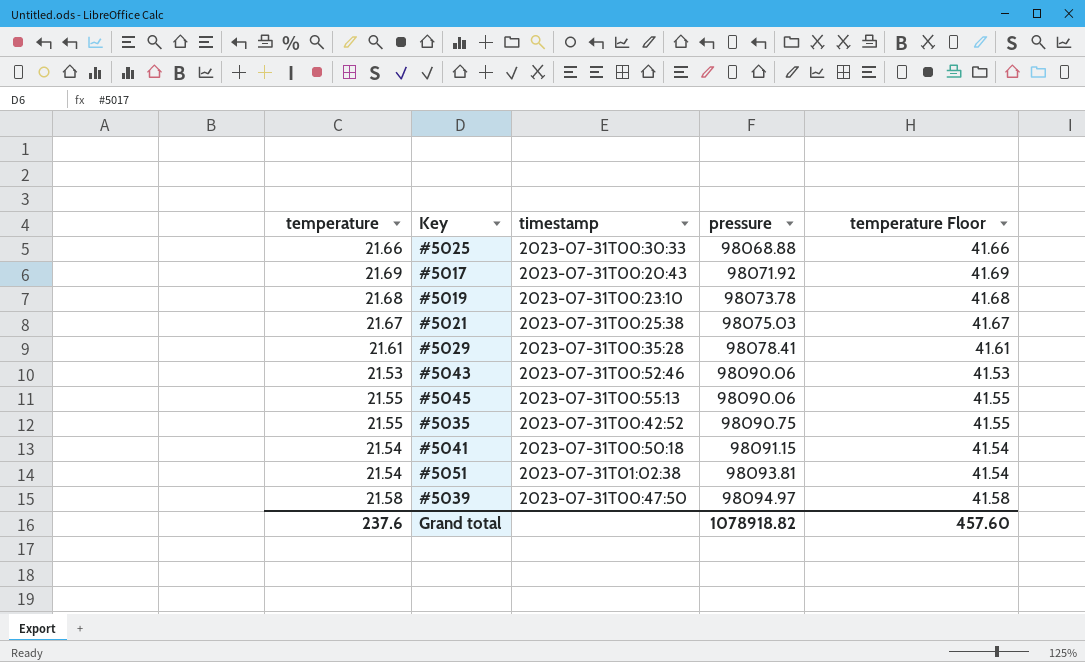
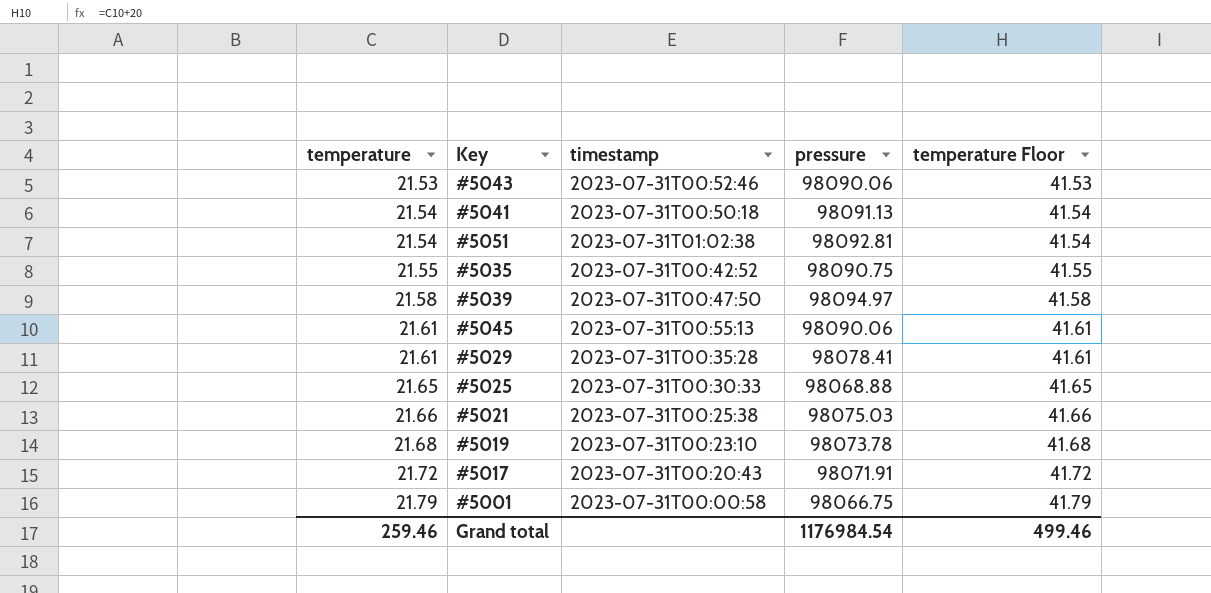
row order: pressure ascending -> temperature ascending
#5041 | pressure: 98091.15 -> 98091.13
#5051 | pressure: 98093.81 -> 98092.81
#5045 | temperature: 21.55 -> 21.61
#5045 | temperature Floor: 41.55 -> 41.61
#5025 | temperature: 21.66 -> 21.65
#5025 | temperature Floor: 41.66 -> 41.65
#5021 | temperature: 21.67 -> 21.66
#5021 | temperature Floor: 41.67 -> 41.66
#5017 | temperature: 21.69 -> 21.72
#5017 | pressure: 98071.92 -> 98071.91
#5017 | temperature Floor: 41.69 -> 41.72
row #5001: none -> 21.79 | 2023-07-31T00:00:58 | 98066.75 | 41.79
Grand total | temperature: 237.6 -> 259.46
Grand total | pressure: 1078918.82 -> 1176984.54
Grand total | temperature Floor: 457.60 -> 499.46

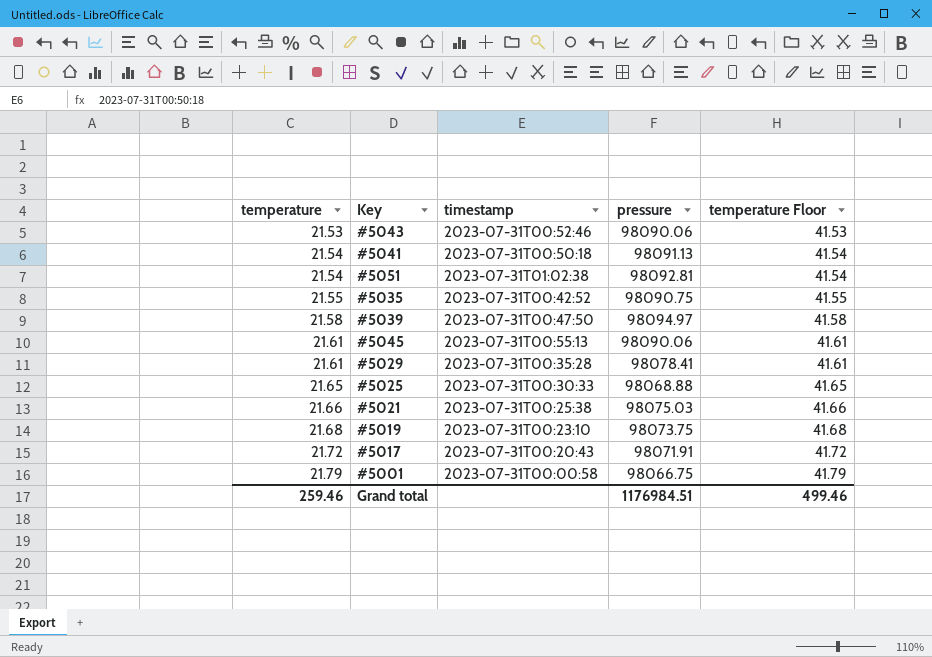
#5019 | pressure: 98073.78 -> 98073.75
Grand total | pressure: 1176984.54 -> 1176984.51

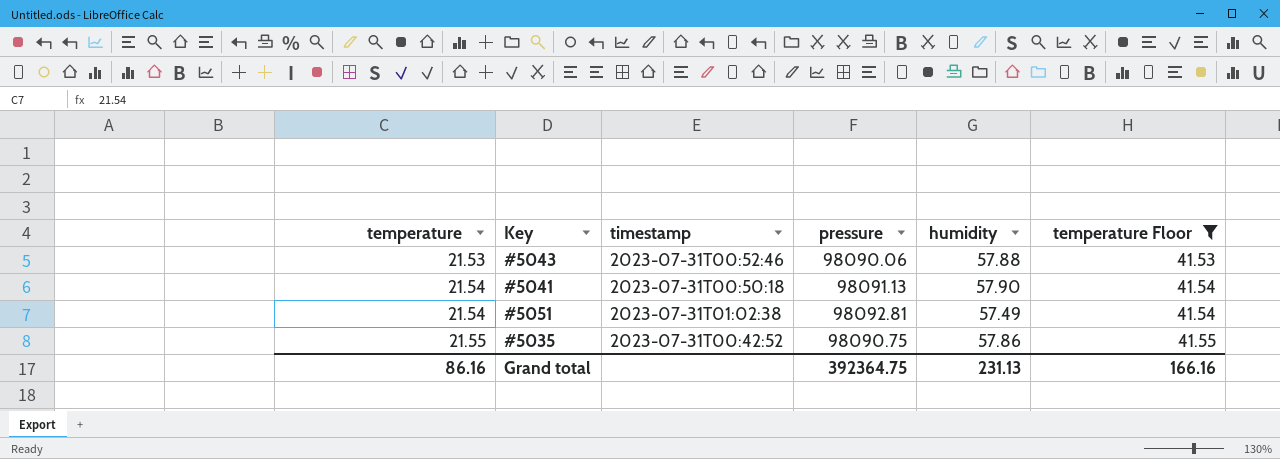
filter: none -> temperature Floor <= 41.55
column humidity | position: none -> 5
Grand total | temperature: 259.46 -> 86.16
Grand total | pressure: 1176984.51 -> 392364.75
Grand total | temperature Floor: 499.46 -> 166.16

